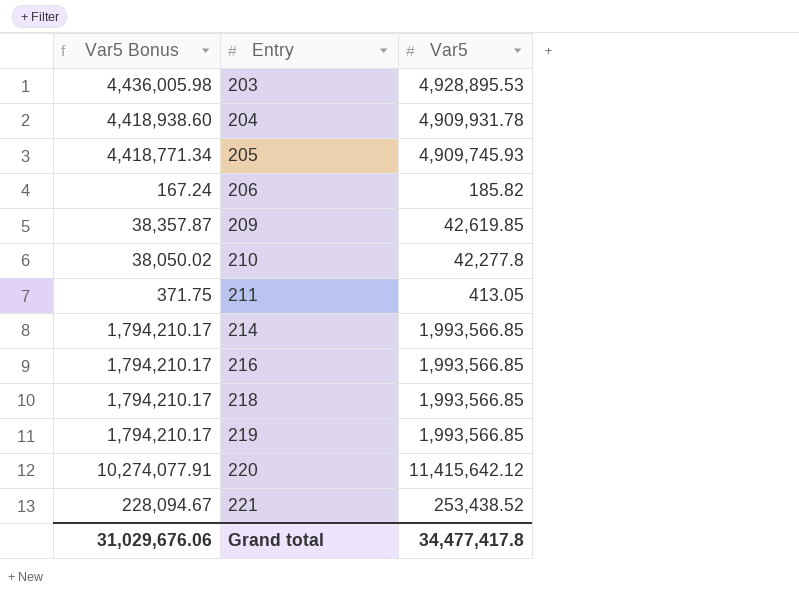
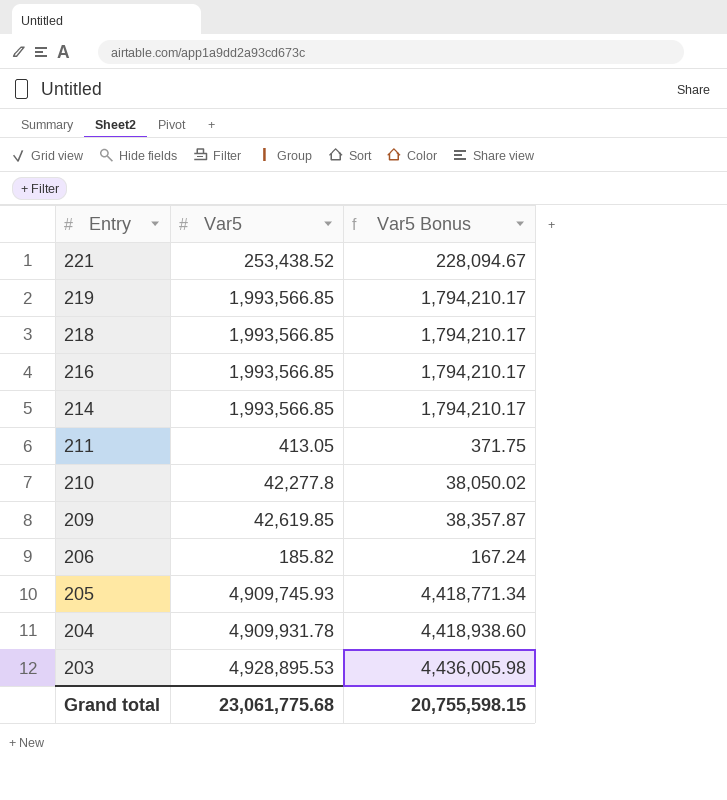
row order: Entry ascending -> Entry descending
column Var5 Bonus | position: 1 -> 3
row 220: 10,274,077.91 | 11,415,642.12 -> none
Grand total | Var5: 34,477,417.8 -> 23,061,775.68
Grand total | Var5 Bonus: 31,029,676.06 -> 20,755,598.15

